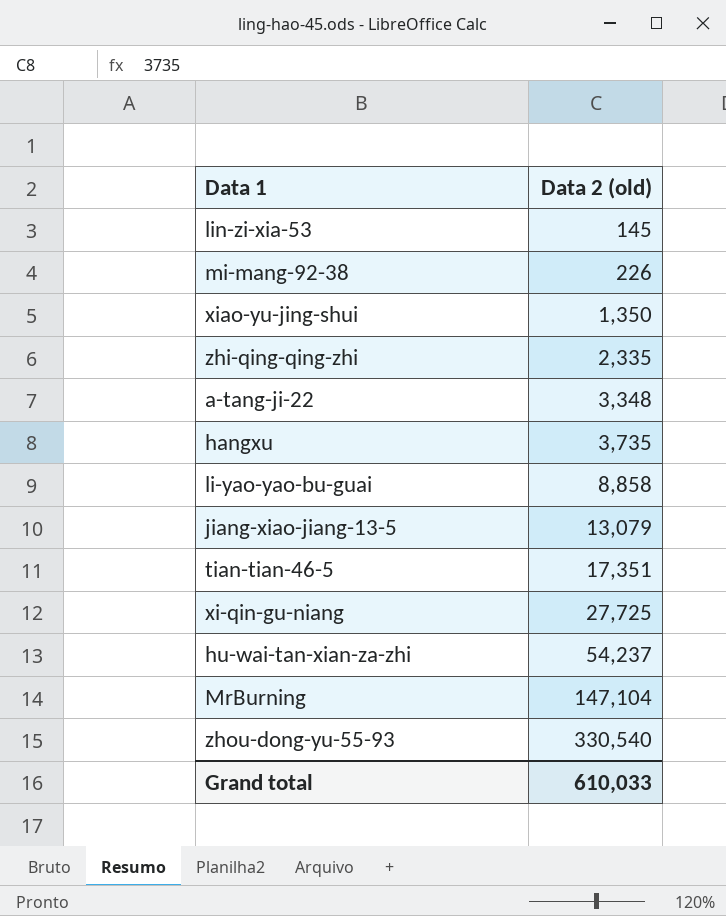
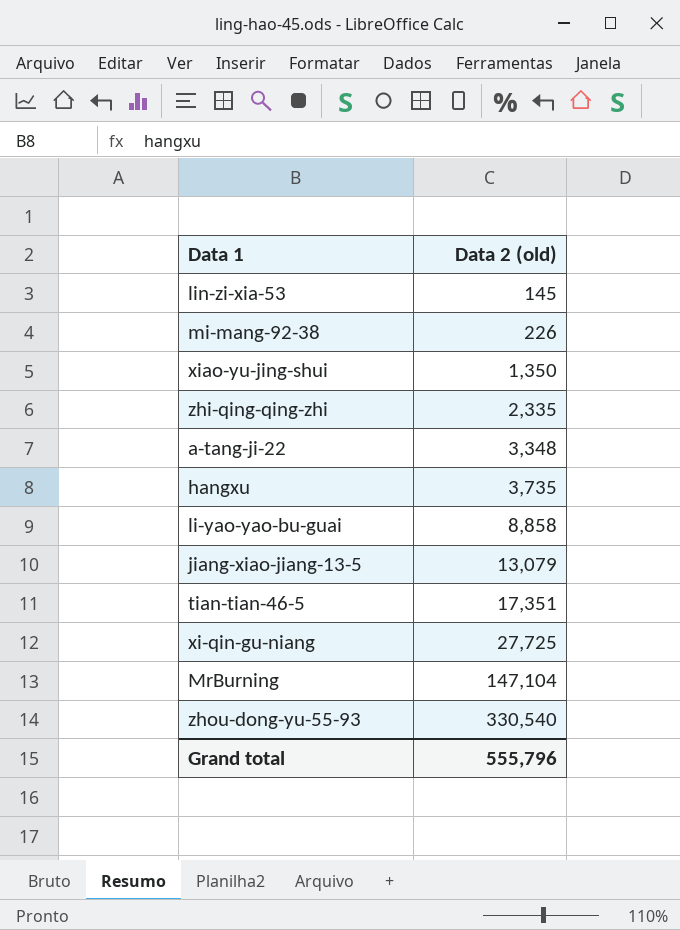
row hu-wai-tan-xian-za-zhi: 54,237 -> none
Grand total | Data 2 (old): 610,033 -> 555,796

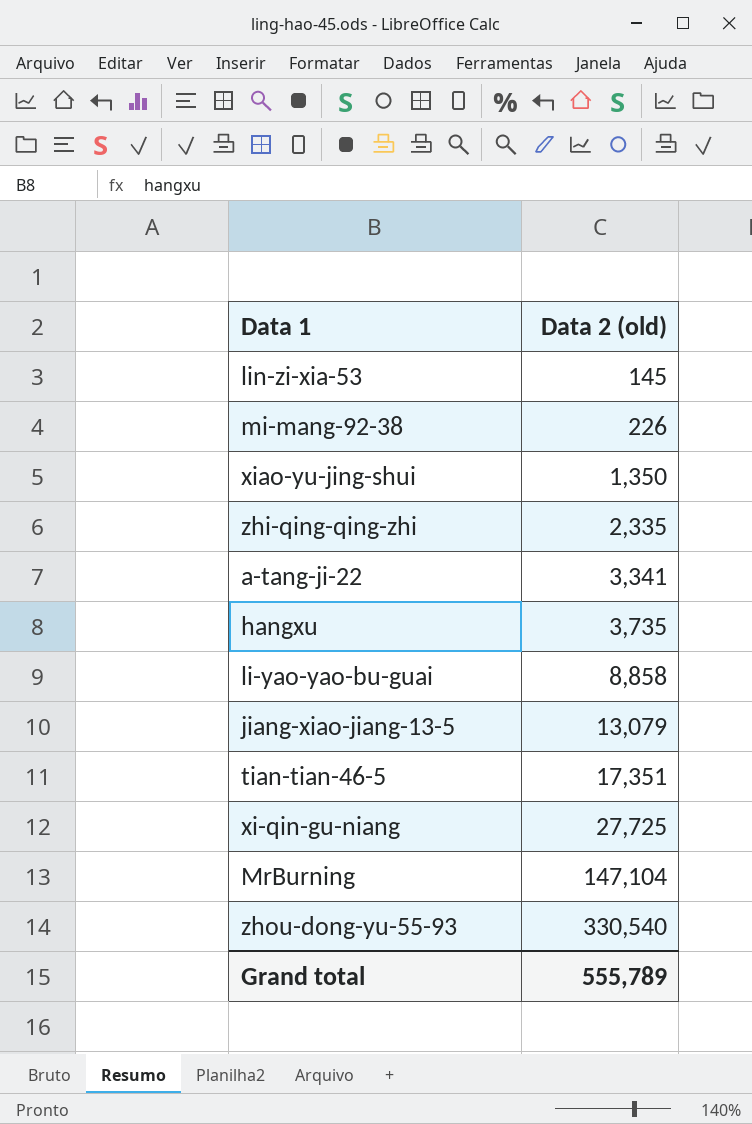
a-tang-ji-22 | Data 2 (old): 3,348 -> 3,341
Grand total | Data 2 (old): 555,796 -> 555,789

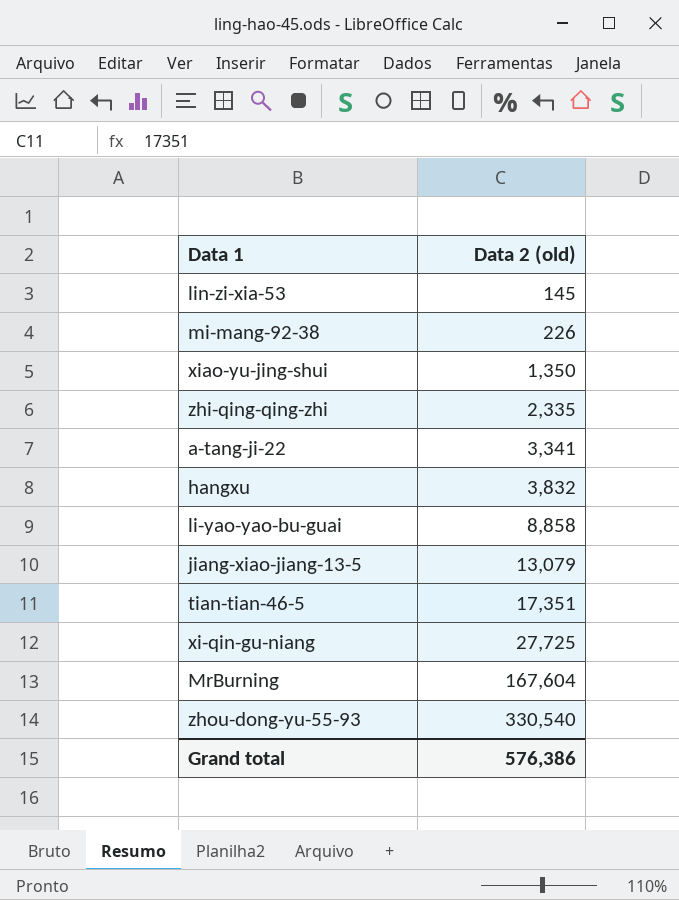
hangxu | Data 2 (old): 3,735 -> 3,832
MrBurning | Data 2 (old): 147,104 -> 167,604
Grand total | Data 2 (old): 555,789 -> 576,386

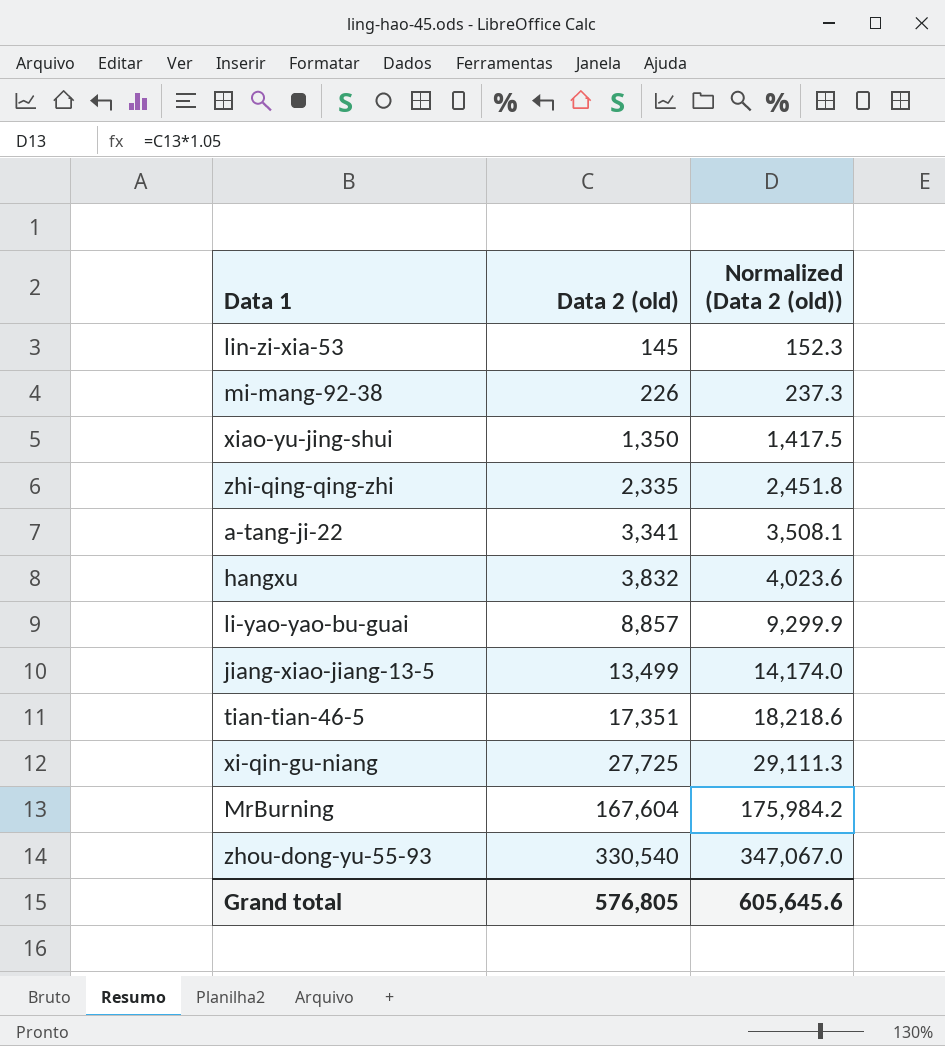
column Normalized (Data 2 (old)) | formula: none -> [Data 2 (old)] * 1.05
li-yao-yao-bu-guai | Data 2 (old): 8,858 -> 8,857
jiang-xiao-jiang-13-5 | Data 2 (old): 13,079 -> 13,499
Grand total | Data 2 (old): 576,386 -> 576,805

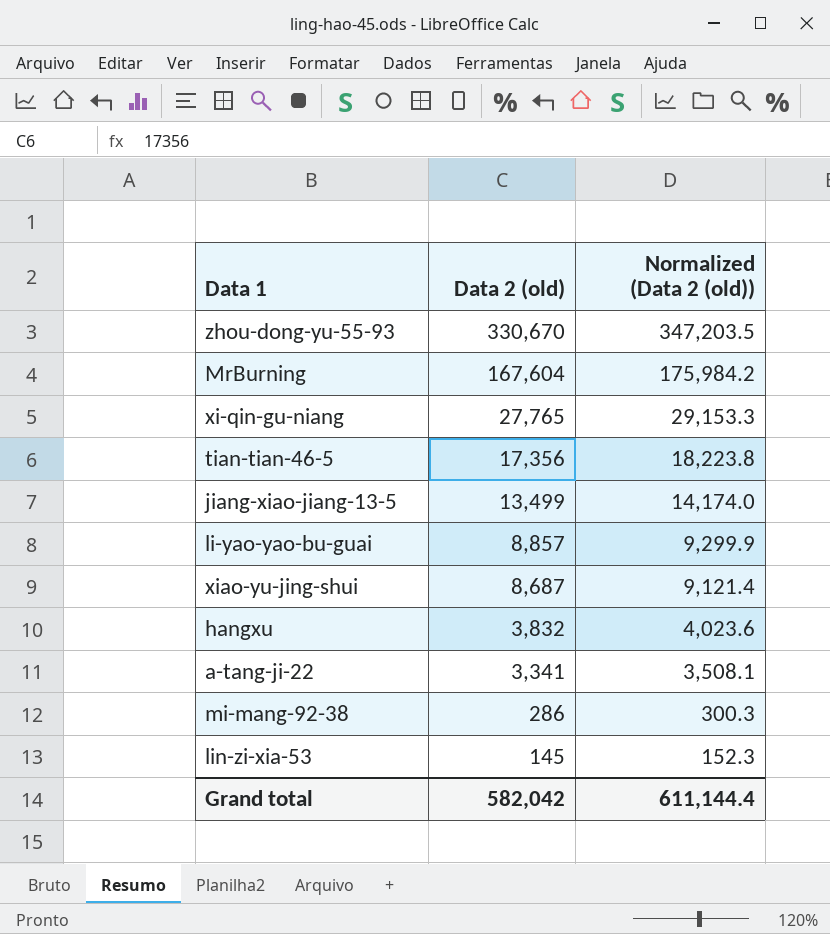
row order: Data 2 (old) ascending -> Data 2 (old) descending
row zhi-qing-qing-zhi: 2,335 | 2,451.8 -> none
zhou-dong-yu-55-93 | Data 2 (old): 330,540 -> 330,670
zhou-dong-yu-55-93 | Normalized (Data 2 (old)): 347,067.0 -> 347,203.5
xi-qin-gu-niang | Data 2 (old): 27,725 -> 27,765
xi-qin-gu-niang | Normalized (Data 2 (old)): 29,111.3 -> 29,153.3
tian-tian-46-5 | Data 2 (old): 17,351 -> 17,356
tian-tian-46-5 | Normalized (Data 2 (old)): 18,218.6 -> 18,223.8
xiao-yu-jing-shui | Data 2 (old): 1,350 -> 8,687
xiao-yu-jing-shui | Normalized (Data 2 (old)): 1,417.5 -> 9,121.4
mi-mang-92-38 | Data 2 (old): 226 -> 286
mi-mang-92-38 | Normalized (Data 2 (old)): 237.3 -> 300.3
Grand total | Data 2 (old): 576,805 -> 582,042
Grand total | Normalized (Data 2 (old)): 605,645.6 -> 611,144.4

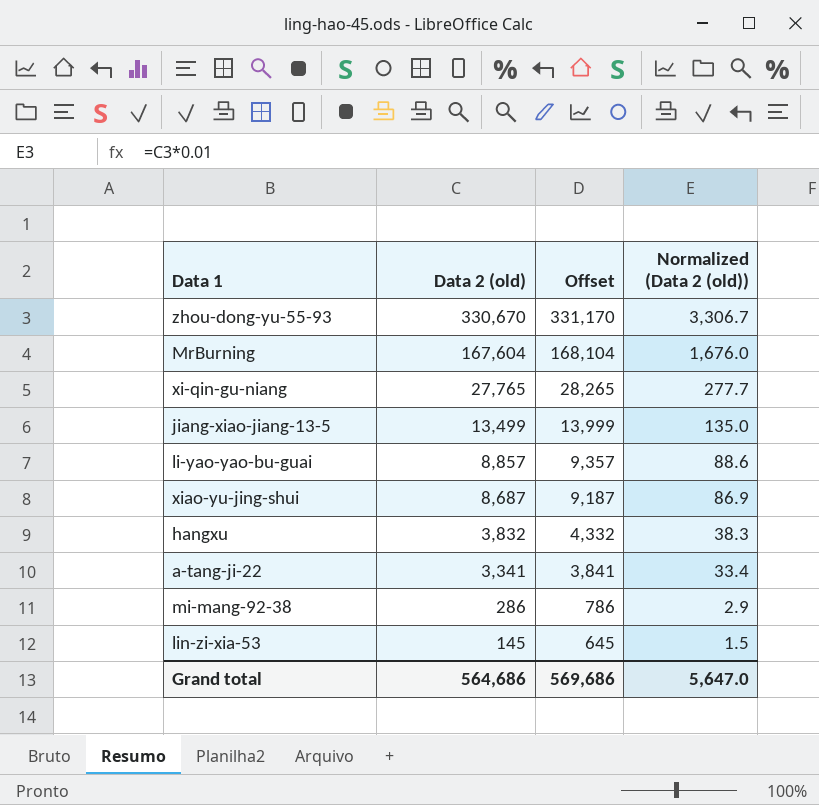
column Offset | formula: none -> [Data 2 (old)] + 500
column Normalized (Data 2 (old)) | formula: [Data 2 (old)] * 1.05 -> [Data 2 (old)] * 0.01
row tian-tian-46-5: 17,356 | 18,223.8 -> none
Grand total | Data 2 (old): 582,042 -> 564,686
Grand total | Normalized (Data 2 (old)): 611,144.4 -> 5,647.0

